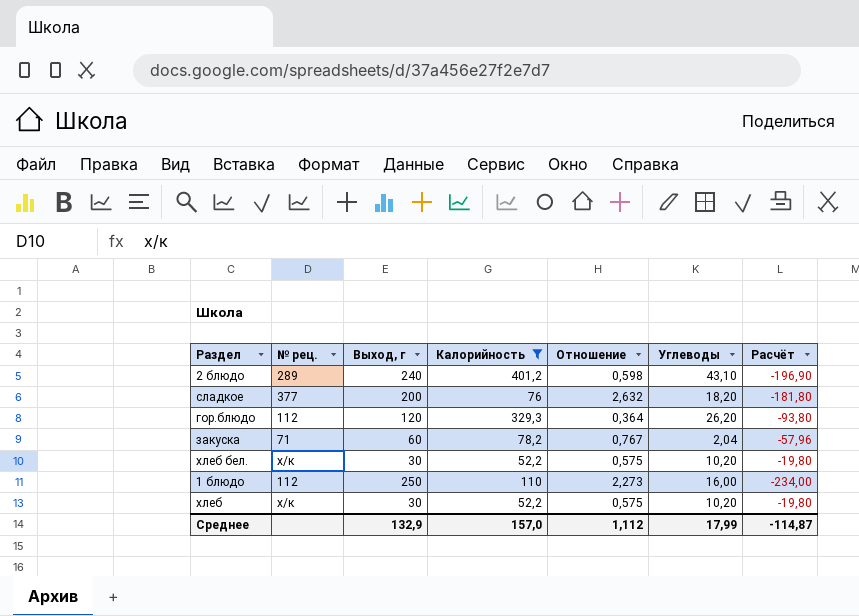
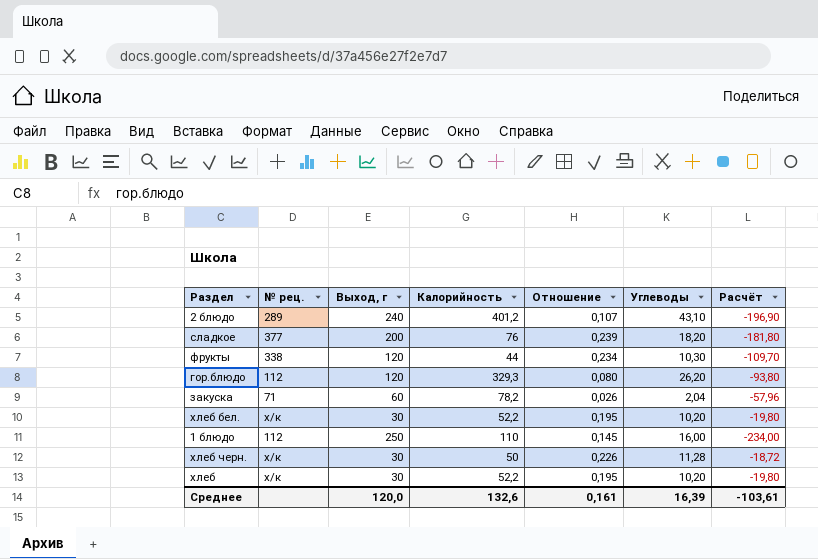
filter: Калорийность >= 52,2 -> none
column Отношение | formula: [Выход, г] / [Калорийность] -> [Углеводы] / [Калорийность]
Среднее | Выход, г: 132,9 -> 120,0
Среднее | Калорийность: 157,0 -> 132,6
Среднее | Отношение: 1,112 -> 0,161
Среднее | Углеводы: 17,99 -> 16,39
Среднее | Расчёт: -114,87 -> -103,61

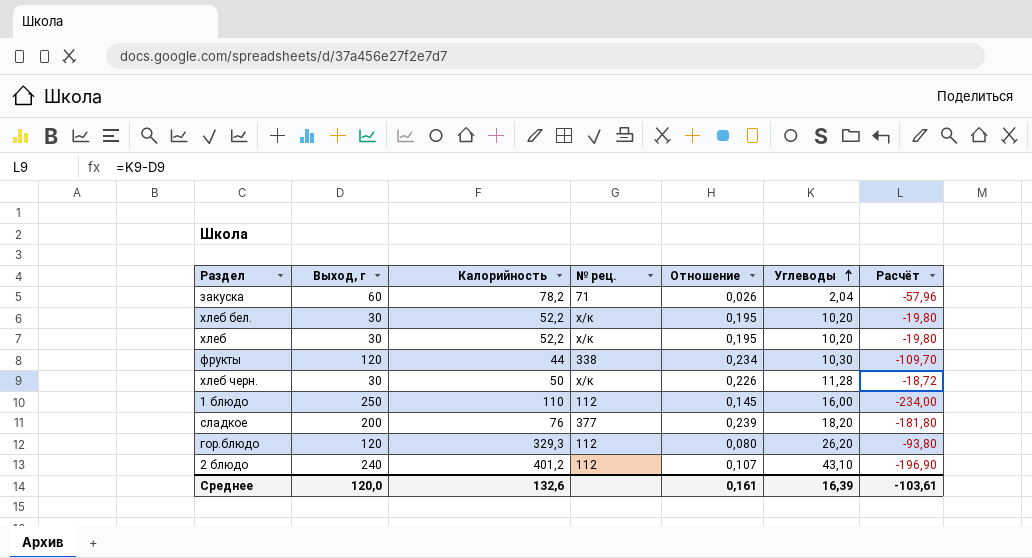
row order: none -> Углеводы ascending
column № рец. | position: 2 -> 4
2 блюдо | № рец.: 289 -> 112

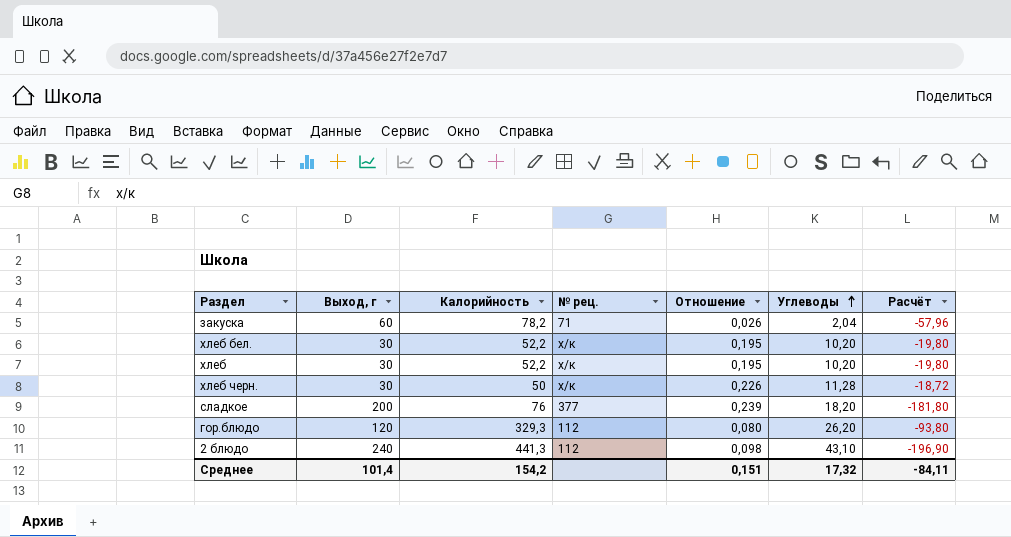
row фрукты: 120 | 44 | 338 | 0,234 | 10,30 | -109,70 -> none
row 1 блюдо: 250 | 110 | 112 | 0,145 | 16,00 | -234,00 -> none
2 блюдо | Калорийность: 401,2 -> 441,3
2 блюдо | Отношение: 0,107 -> 0,098
Среднее | Выход, г: 120,0 -> 101,4
Среднее | Калорийность: 132,6 -> 154,2
Среднее | Отношение: 0,161 -> 0,151
Среднее | Углеводы: 16,39 -> 17,32
Среднее | Расчёт: -103,61 -> -84,11

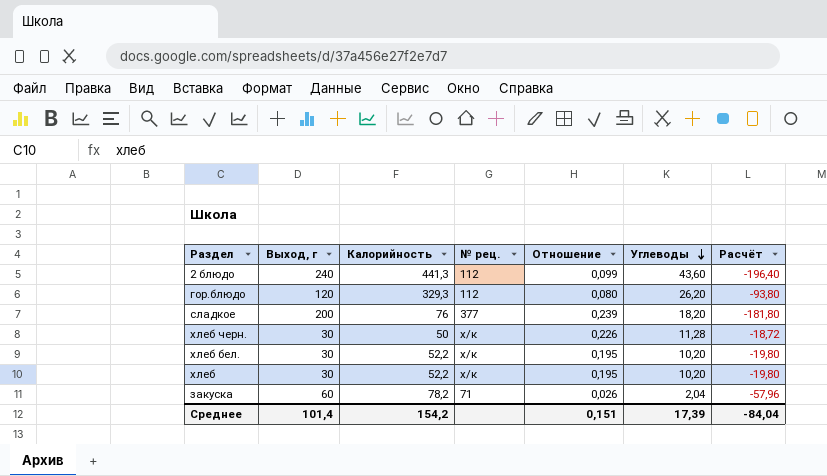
row order: Углеводы ascending -> Углеводы descending
2 блюдо | Отношение: 0,098 -> 0,099
2 блюдо | Углеводы: 43,10 -> 43,60
2 блюдо | Расчёт: -196,90 -> -196,40
Среднее | Углеводы: 17,32 -> 17,39
Среднее | Расчёт: -84,11 -> -84,04

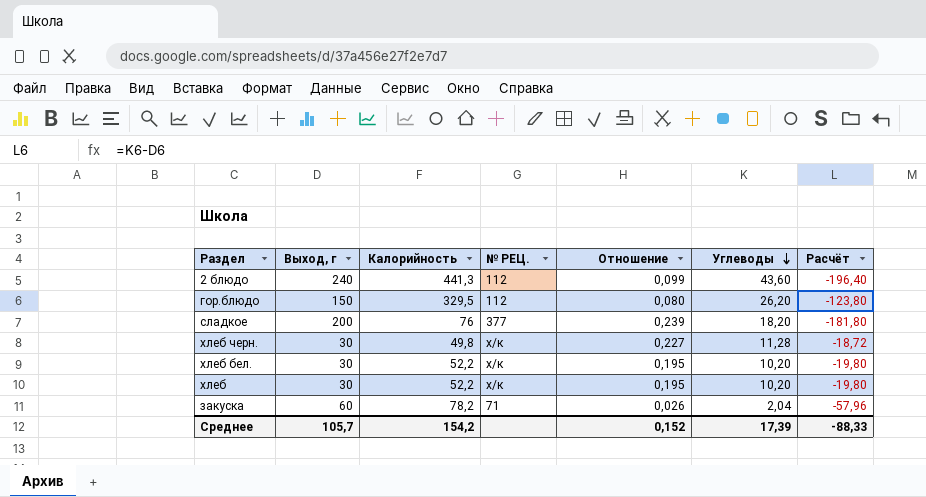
column name: № рец. -> № РЕЦ.
гор.блюдо | Выход, г: 120 -> 150
гор.блюдо | Калорийность: 329,3 -> 329,5
гор.блюдо | Расчёт: -93,80 -> -123,80
хлеб черн. | Калорийность: 50 -> 49,8
хлеб черн. | Отношение: 0,226 -> 0,227
Среднее | Выход, г: 101,4 -> 105,7
Среднее | Отношение: 0,151 -> 0,152
Среднее | Расчёт: -84,04 -> -88,33

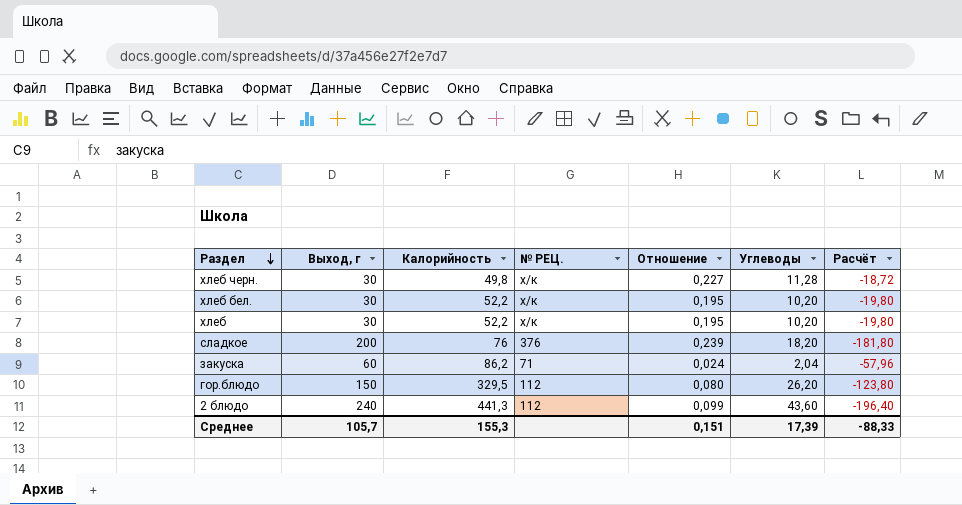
row order: Углеводы descending -> Раздел descending
сладкое | № РЕЦ.: 377 -> 376
закуска | Калорийность: 78,2 -> 86,2
закуска | Отношение: 0,026 -> 0,024
Среднее | Калорийность: 154,2 -> 155,3
Среднее | Отношение: 0,152 -> 0,151

